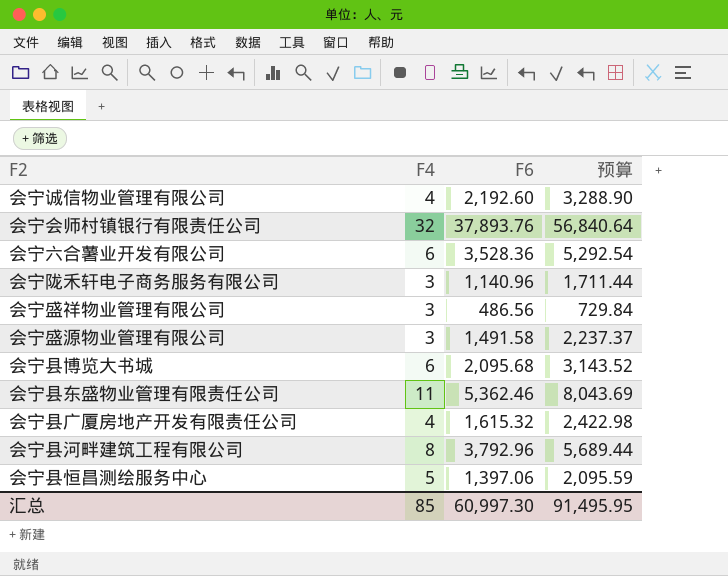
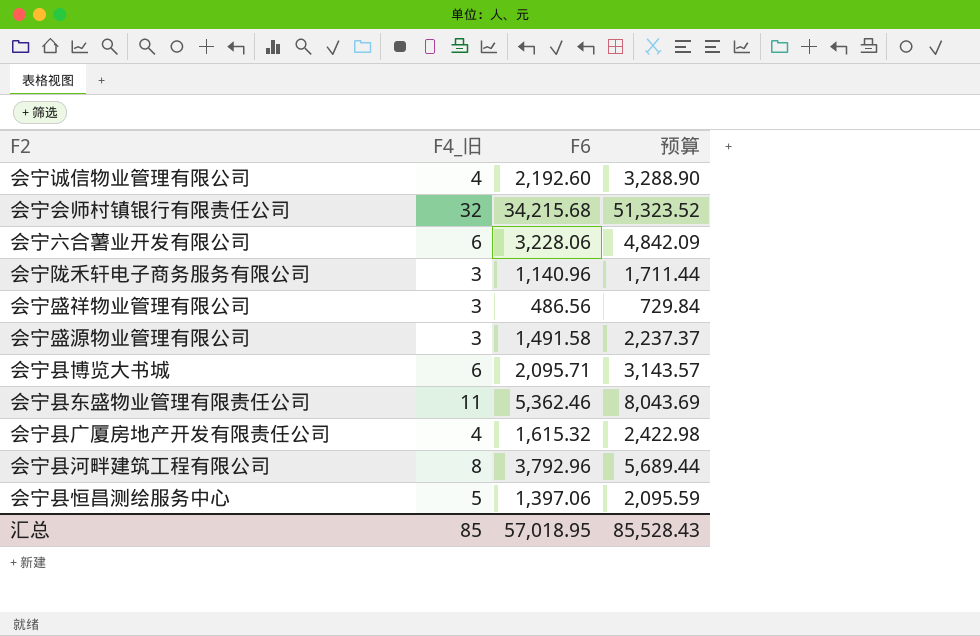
column name: F4 -> F4_旧
会宁会师村镇银行有限责任公司 | F6: 37,893.76 -> 34,215.68
会宁会师村镇银行有限责任公司 | 预算: 56,840.64 -> 51,323.52
会宁六合薯业开发有限公司 | F6: 3,528.36 -> 3,228.06
会宁六合薯业开发有限公司 | 预算: 5,292.54 -> 4,842.09
会宁县博览大书城 | F6: 2,095.68 -> 2,095.71
会宁县博览大书城 | 预算: 3,143.52 -> 3,143.57
汇总 | F6: 60,997.30 -> 57,018.95
汇总 | 预算: 91,495.95 -> 85,528.43

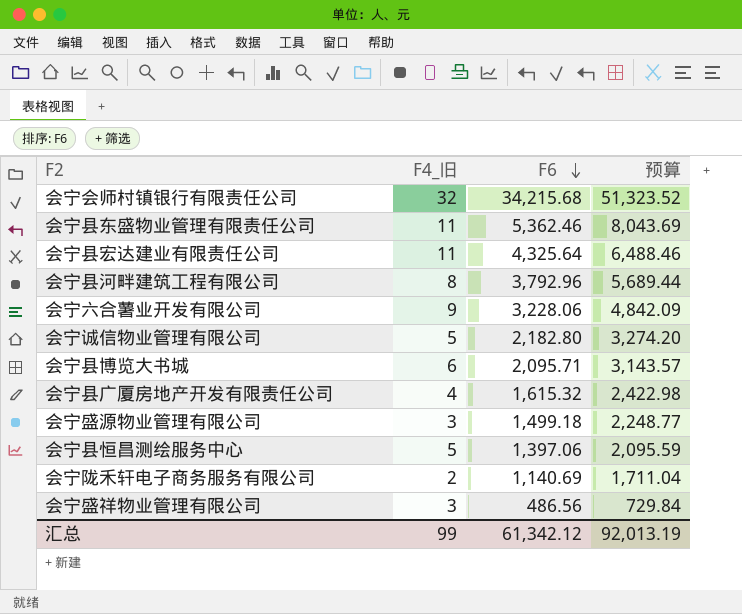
row order: none -> F6 descending
row 会宁县宏达建业有限责任公司: none -> 11 | 4,325.64 | 6,488.46
会宁六合薯业开发有限公司 | F4_旧: 6 -> 9
会宁诚信物业管理有限公司 | F4_旧: 4 -> 5
会宁诚信物业管理有限公司 | F6: 2,192.60 -> 2,182.80
会宁诚信物业管理有限公司 | 预算: 3,288.90 -> 3,274.20
会宁盛源物业管理有限公司 | F6: 1,491.58 -> 1,499.18
会宁盛源物业管理有限公司 | 预算: 2,237.37 -> 2,248.77
会宁陇禾轩电子商务服务有限公司 | F4_旧: 3 -> 2
会宁陇禾轩电子商务服务有限公司 | F6: 1,140.96 -> 1,140.69
会宁陇禾轩电子商务服务有限公司 | 预算: 1,711.44 -> 1,711.04
汇总 | F4_旧: 85 -> 99
汇总 | F6: 57,018.95 -> 61,342.12
汇总 | 预算: 85,528.43 -> 92,013.19

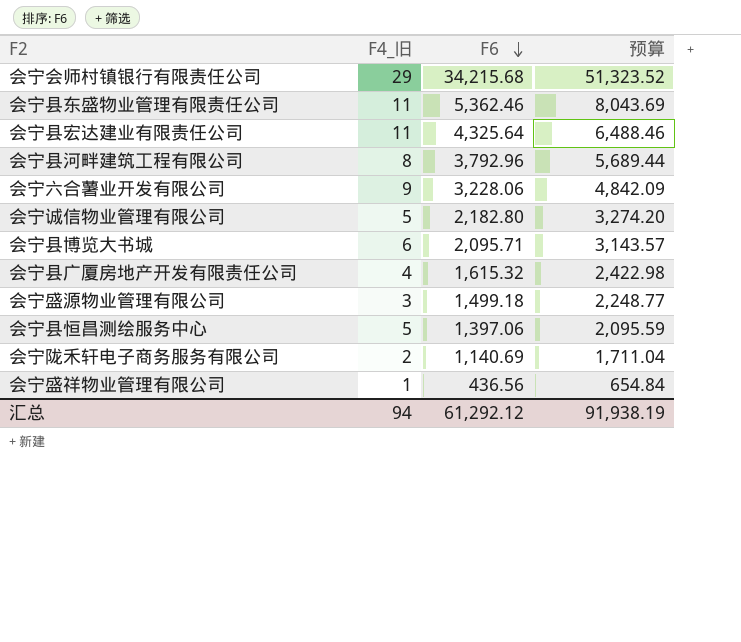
会宁会师村镇银行有限责任公司 | F4_旧: 32 -> 29
会宁盛祥物业管理有限公司 | F4_旧: 3 -> 1
会宁盛祥物业管理有限公司 | F6: 486.56 -> 436.56
会宁盛祥物业管理有限公司 | 预算: 729.84 -> 654.84
汇总 | F4_旧: 99 -> 94
汇总 | F6: 61,342.12 -> 61,292.12
汇总 | 预算: 92,013.19 -> 91,938.19

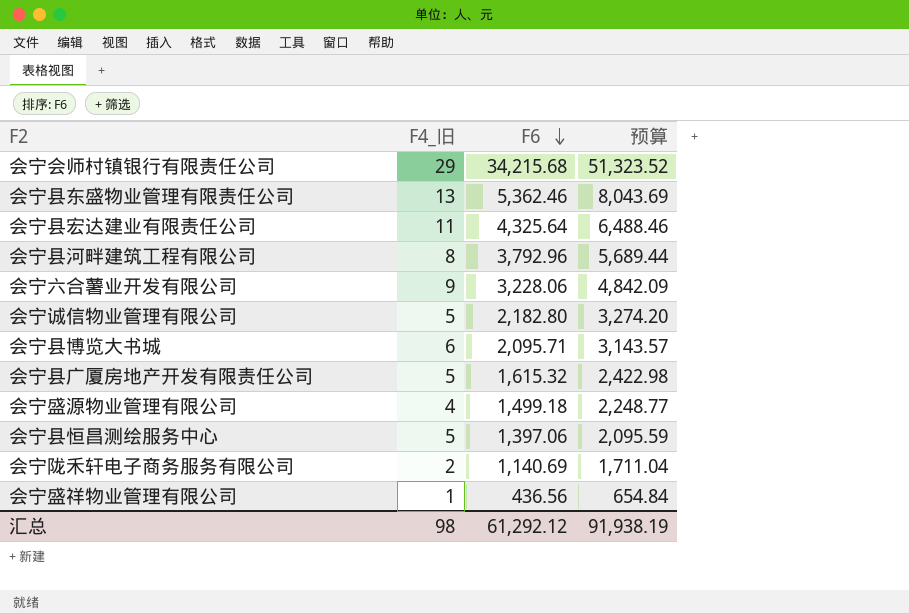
会宁县东盛物业管理有限责任公司 | F4_旧: 11 -> 13
会宁县广厦房地产开发有限责任公司 | F4_旧: 4 -> 5
会宁盛源物业管理有限公司 | F4_旧: 3 -> 4
汇总 | F4_旧: 94 -> 98

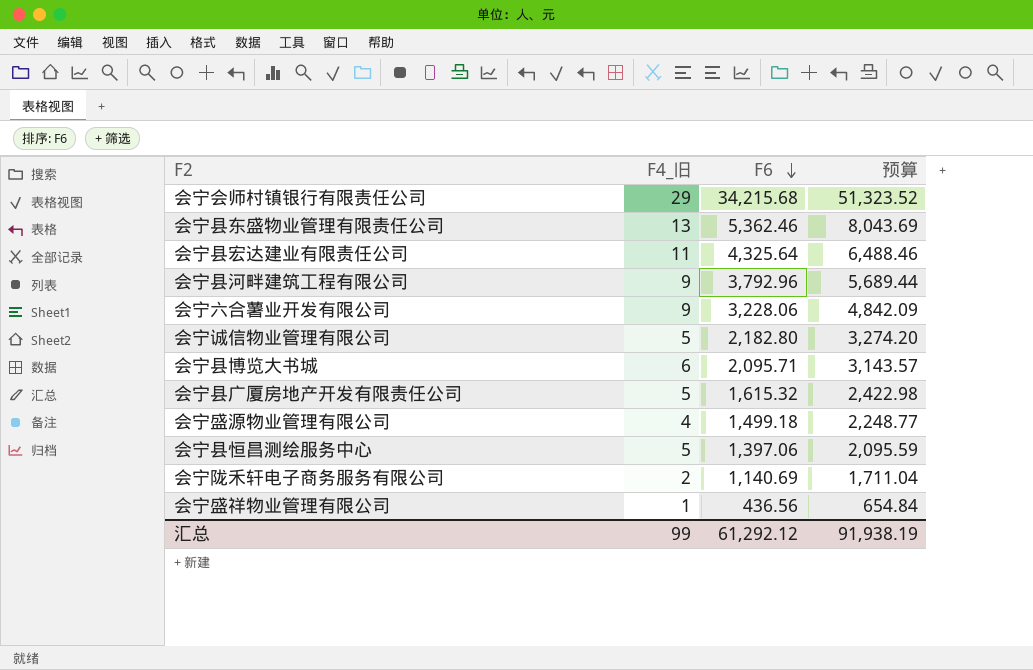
会宁县河畔建筑工程有限公司 | F4_旧: 8 -> 9
汇总 | F4_旧: 98 -> 99

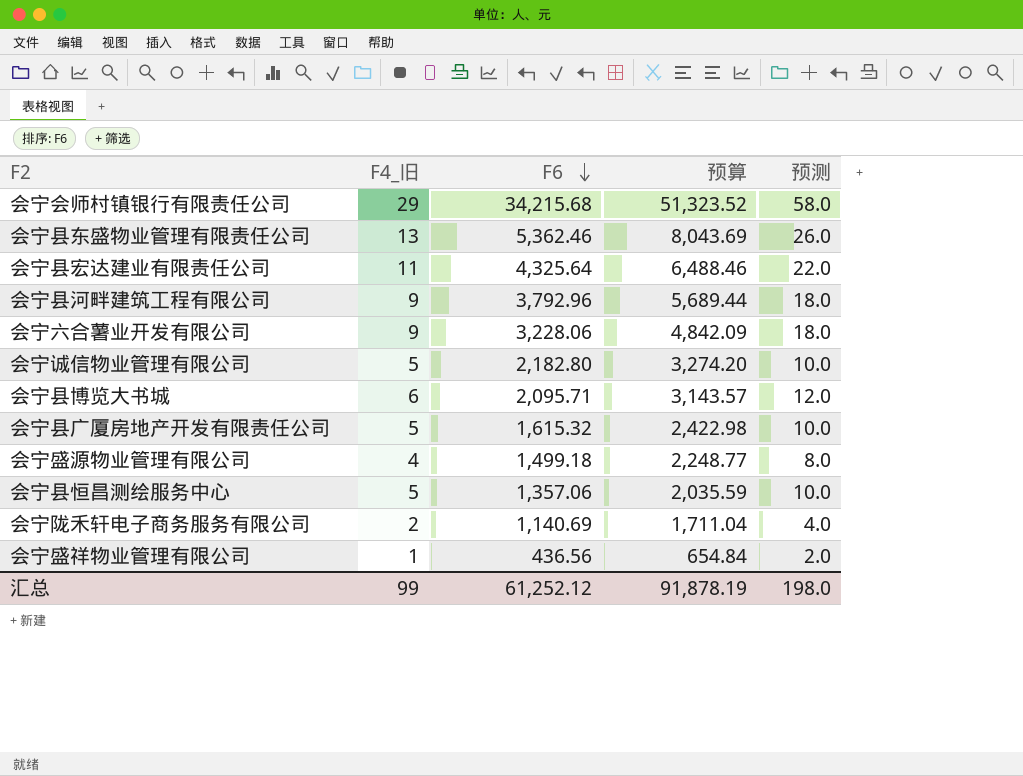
column 预测 | formula: none -> [F4_旧] * 2
会宁县恒昌测绘服务中心 | F6: 1,397.06 -> 1,357.06
会宁县恒昌测绘服务中心 | 预算: 2,095.59 -> 2,035.59
汇总 | F6: 61,292.12 -> 61,252.12
汇总 | 预算: 91,938.19 -> 91,878.19

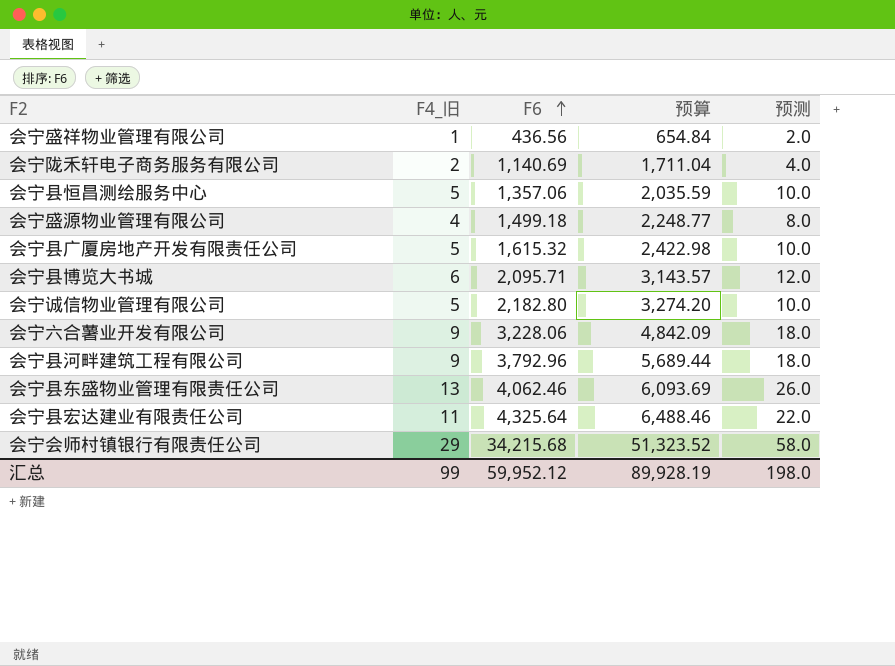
row order: F6 descending -> F6 ascending
会宁县东盛物业管理有限责任公司 | F6: 5,362.46 -> 4,062.46
会宁县东盛物业管理有限责任公司 | 预算: 8,043.69 -> 6,093.69
汇总 | F6: 61,252.12 -> 59,952.12
汇总 | 预算: 91,878.19 -> 89,928.19

